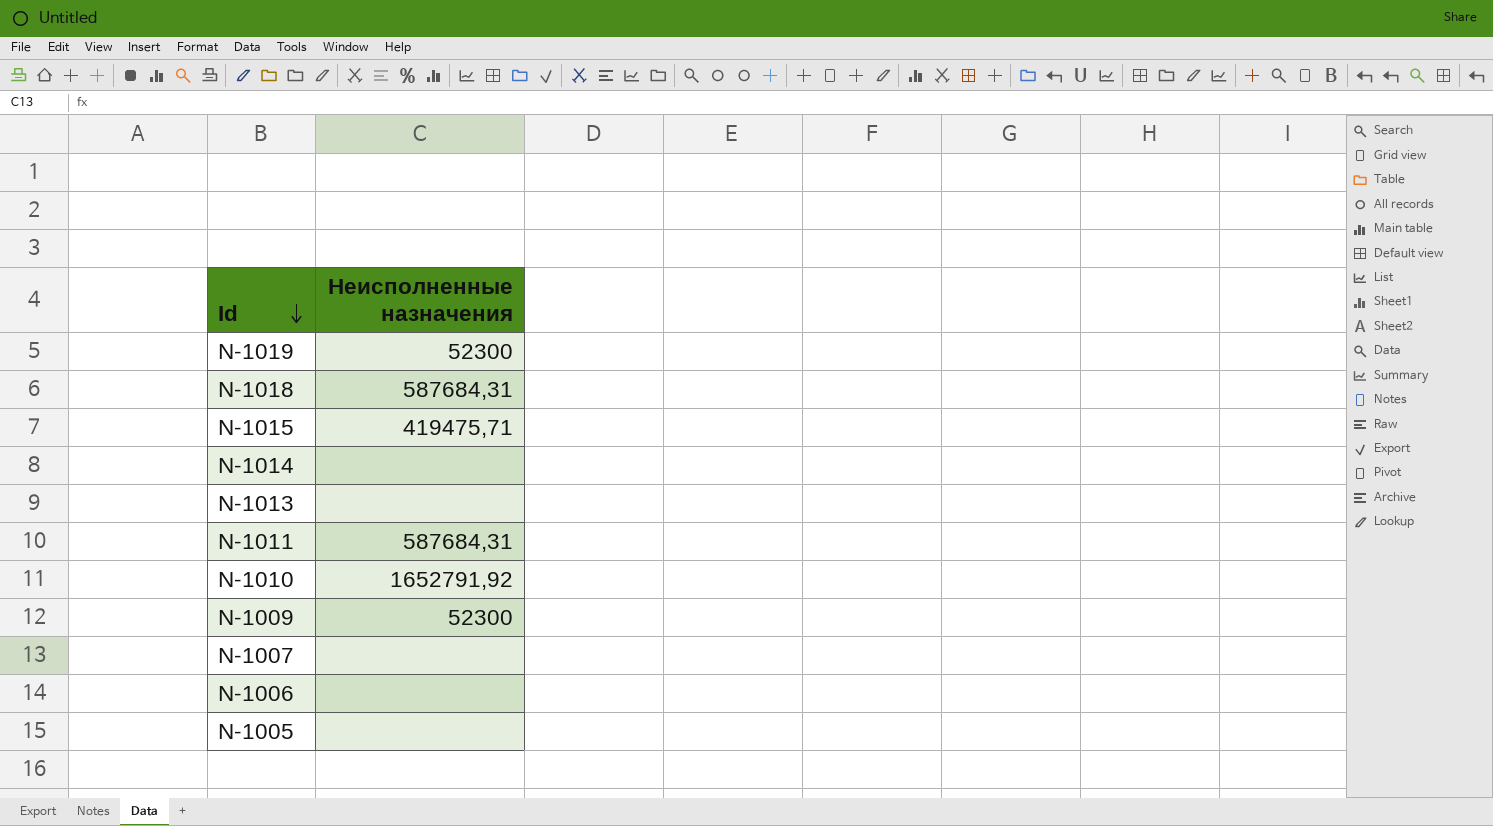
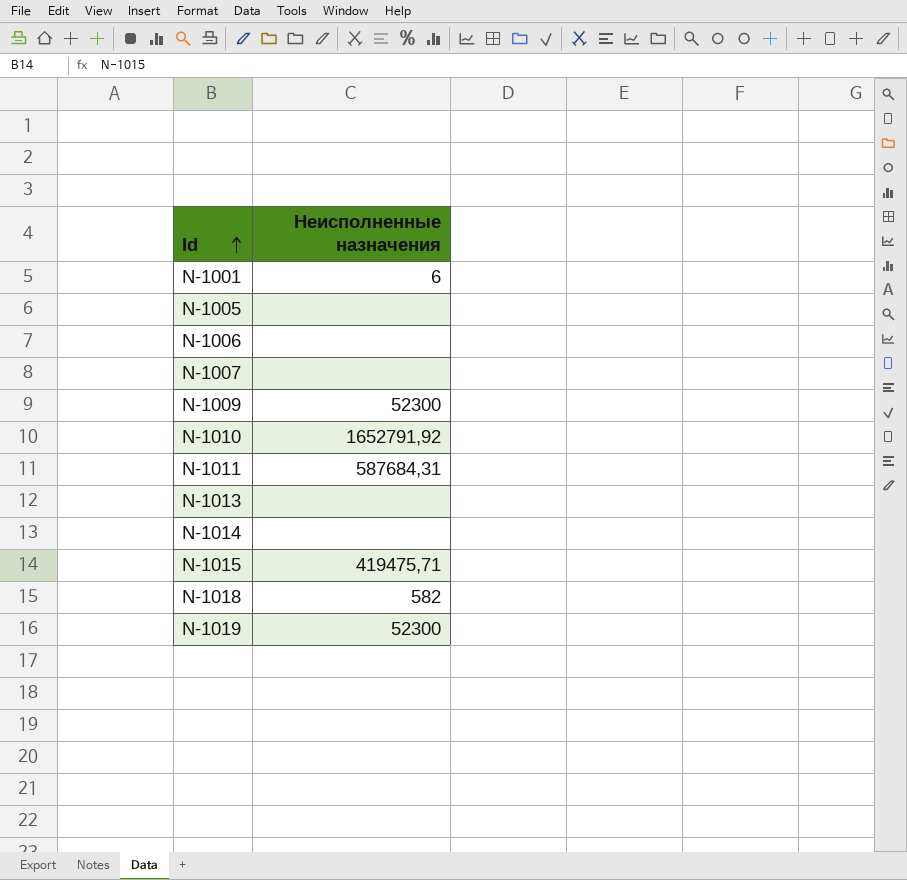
row order: Id descending -> Id ascending
row N-1001: none -> 6
N-1018 | Неисполненные назначения: 587684,31 -> 582

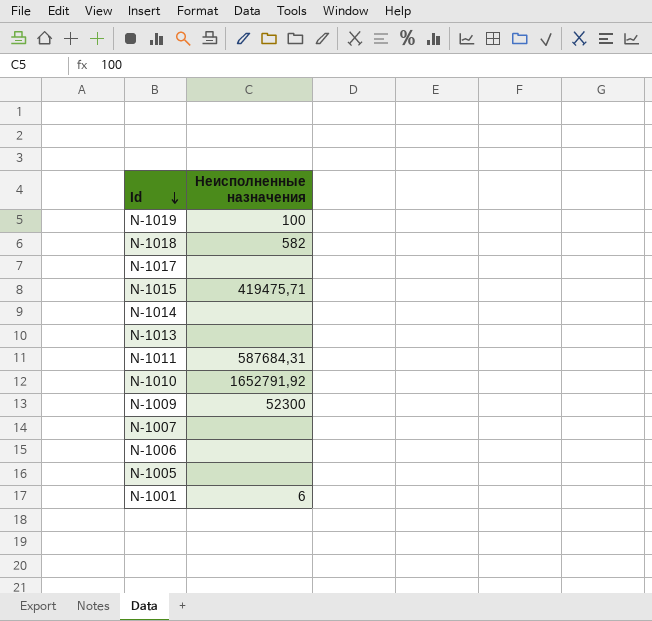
row order: Id ascending -> Id descending
N-1019 | Неисполненные назначения: 52300 -> 100
row N-1017: none -> none

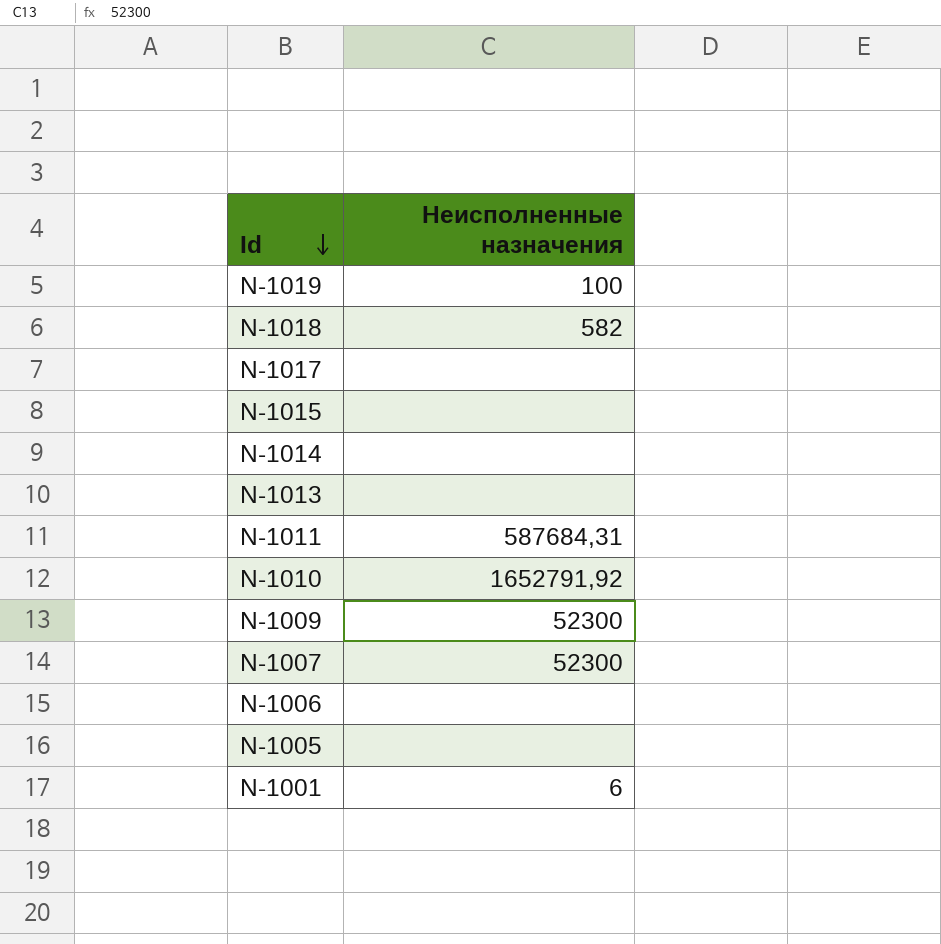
N-1015 | Неисполненные назначения: 419475,71 -> none
N-1007 | Неисполненные назначения: none -> 52300

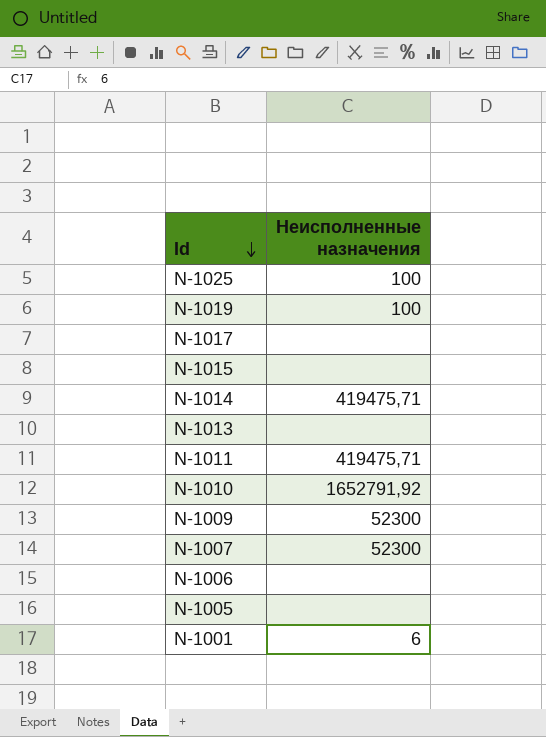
row N-1018: 582 -> none
row N-1025: none -> 100
N-1014 | Неисполненные назначения: none -> 419475,71
N-1011 | Неисполненные назначения: 587684,31 -> 419475,71

